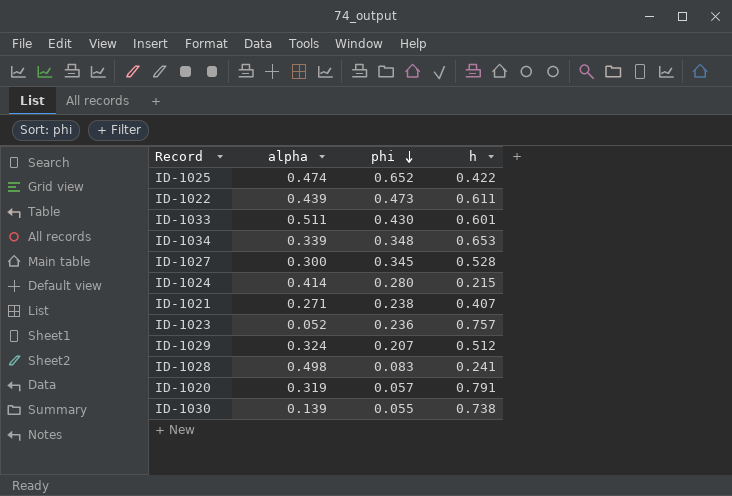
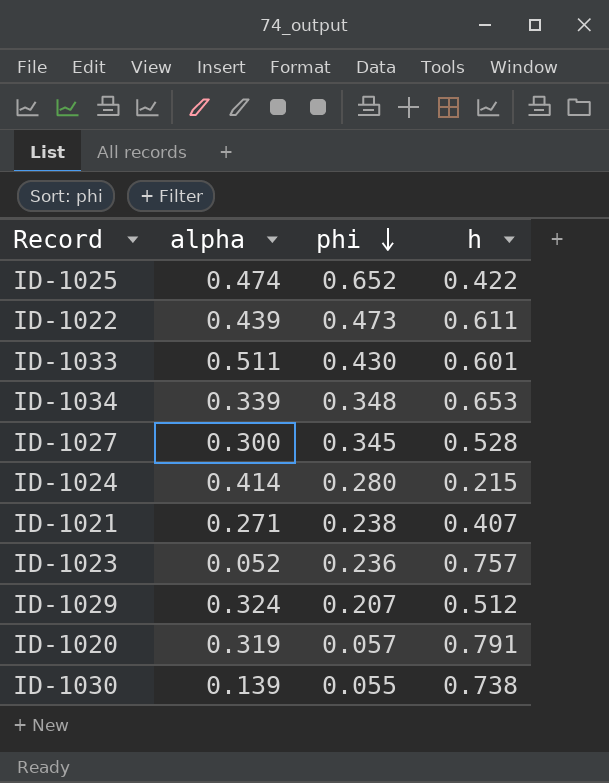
row ID-1028: 0.498 | 0.083 | 0.241 -> none

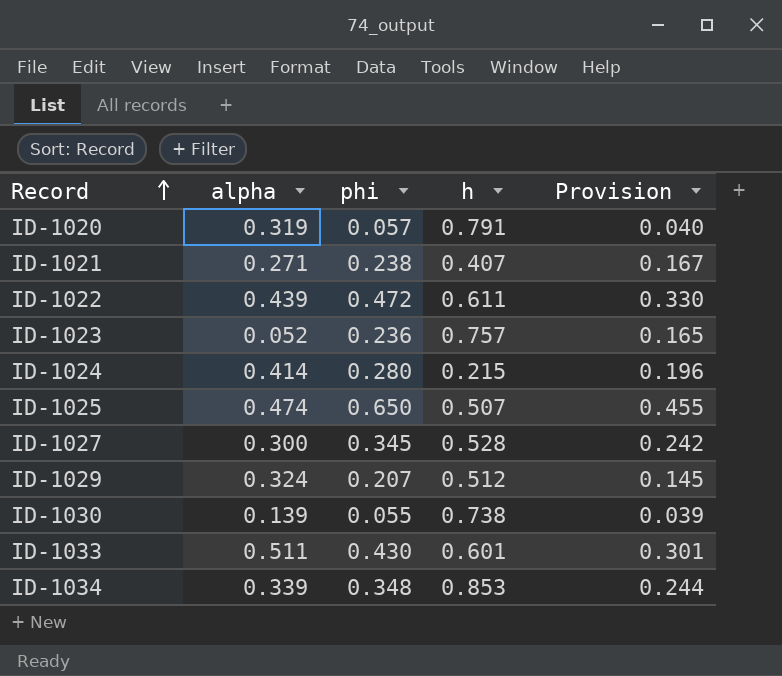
row order: phi descending -> Record ascending
column Provision | formula: none -> [phi] * 0.7
ID-1022 | phi: 0.473 -> 0.472
ID-1025 | phi: 0.652 -> 0.650
ID-1025 | h: 0.422 -> 0.507
ID-1034 | h: 0.653 -> 0.853

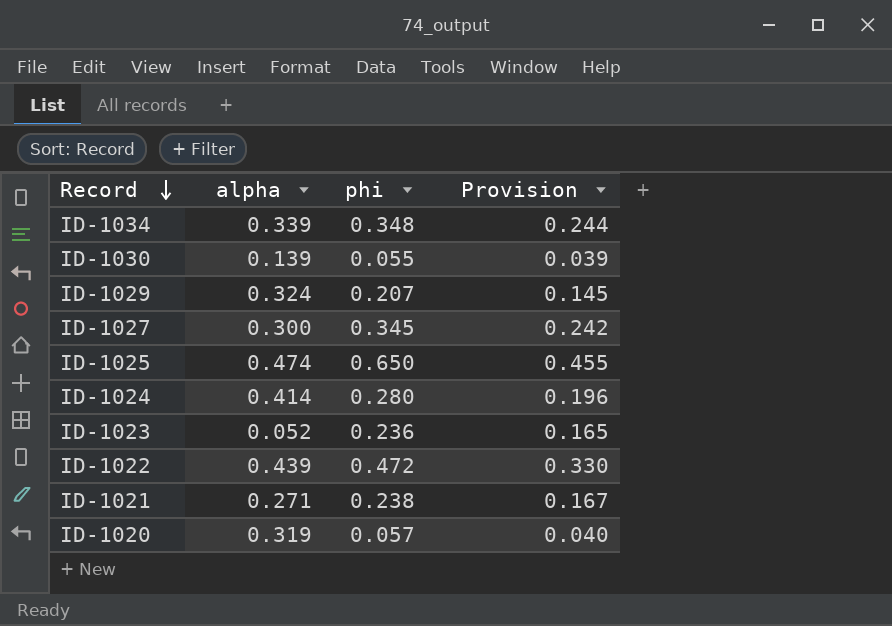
row order: Record ascending -> Record descending
column h | position: 4 -> none
row ID-1033: 0.511 | 0.430 | 0.601 | 0.301 -> none

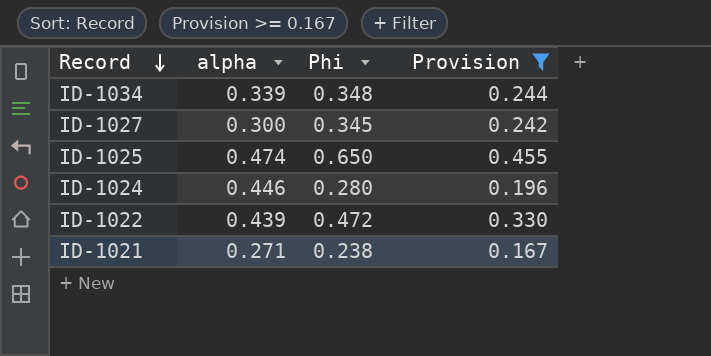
filter: none -> Provision >= 0.167
column name: phi -> Phi
ID-1024 | alpha: 0.414 -> 0.446

